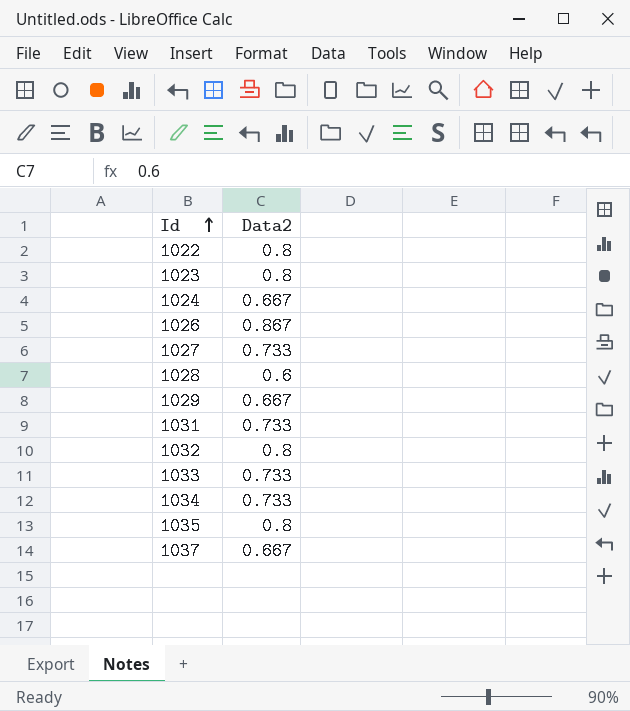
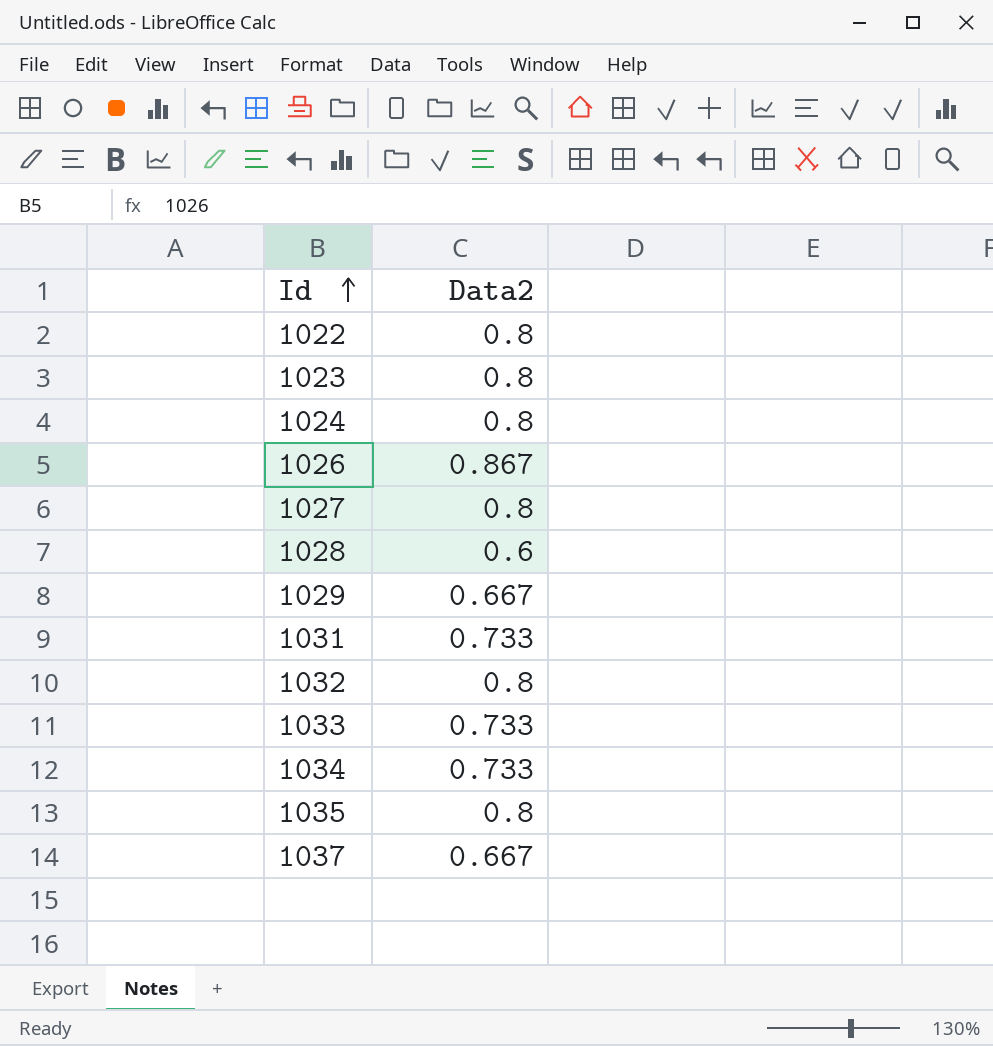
1024 | Data2: 0.667 -> 0.8
1027 | Data2: 0.733 -> 0.8

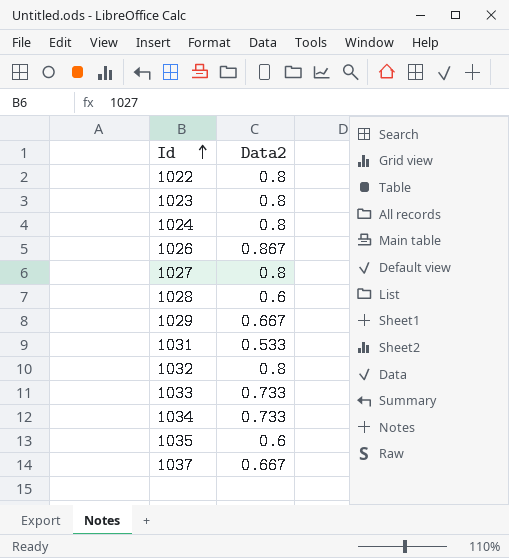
1031 | Data2: 0.733 -> 0.533
1035 | Data2: 0.8 -> 0.6

